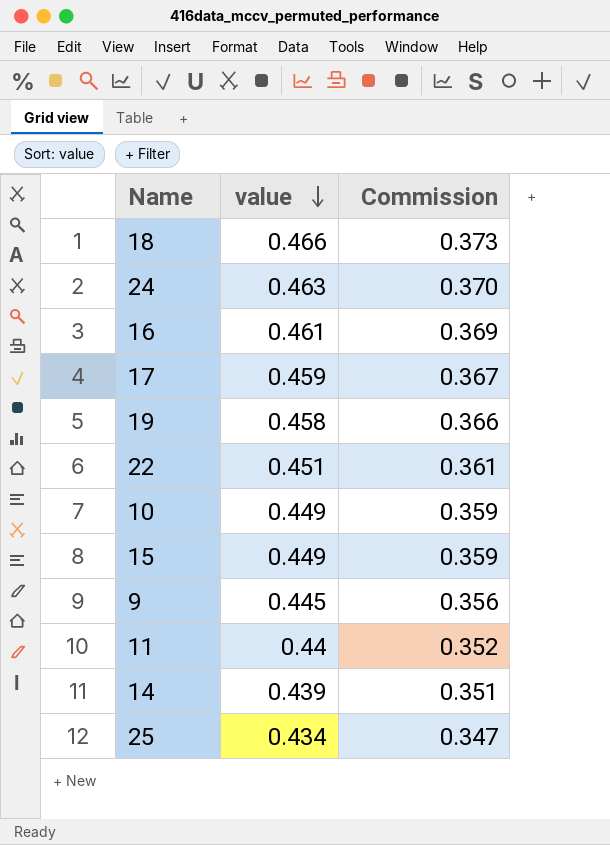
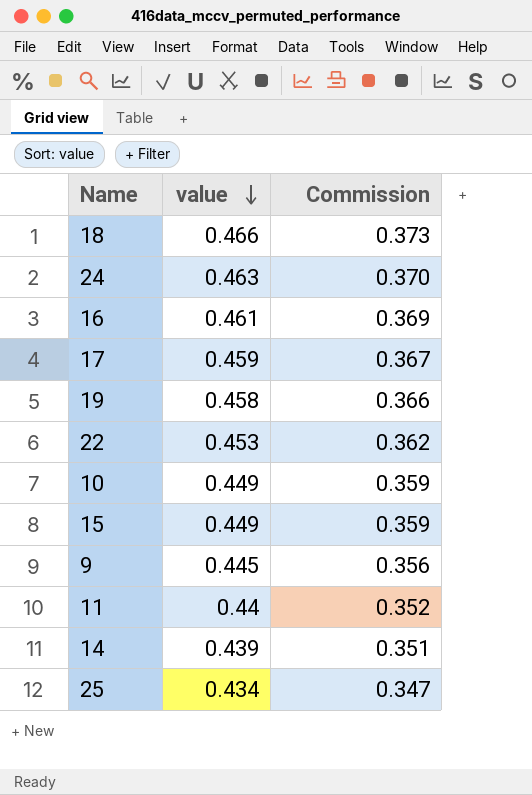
22 | value: 0.451 -> 0.453
22 | Commission: 0.361 -> 0.362

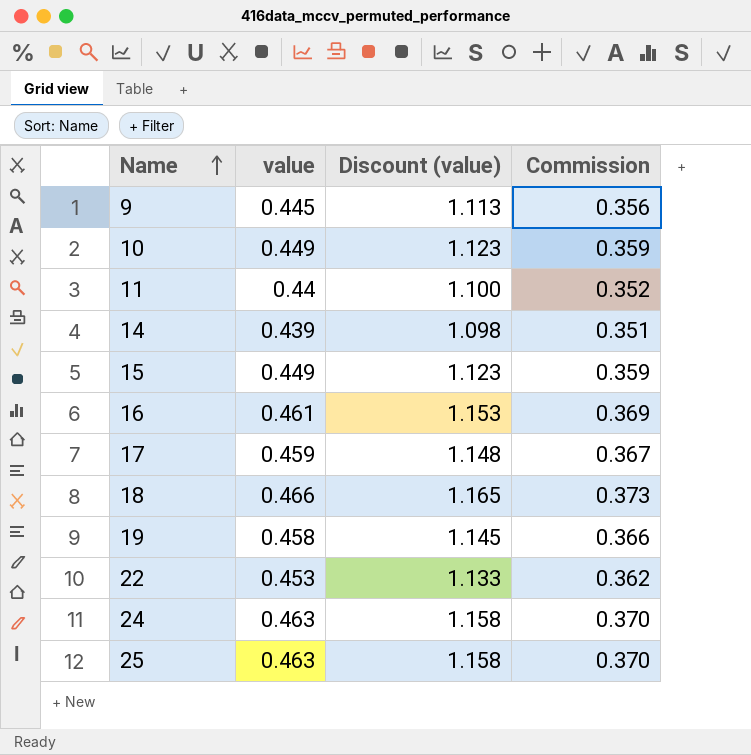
row order: value descending -> Name ascending
column Discount (value) | formula: none -> [value] * 2.5
25 | value: 0.434 -> 0.463
25 | Commission: 0.347 -> 0.370

